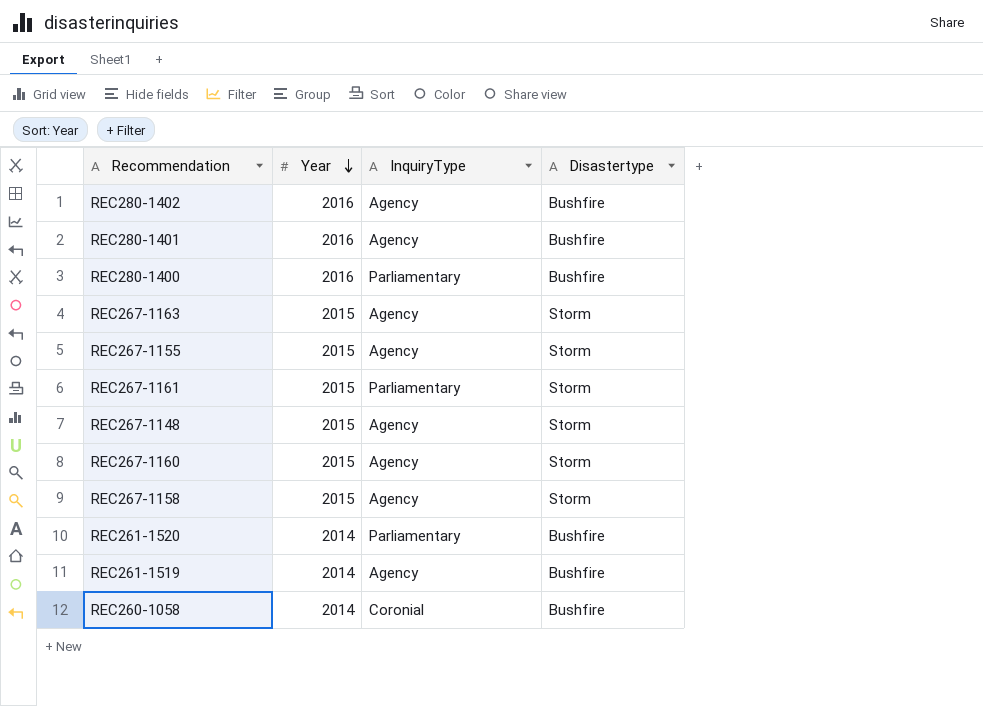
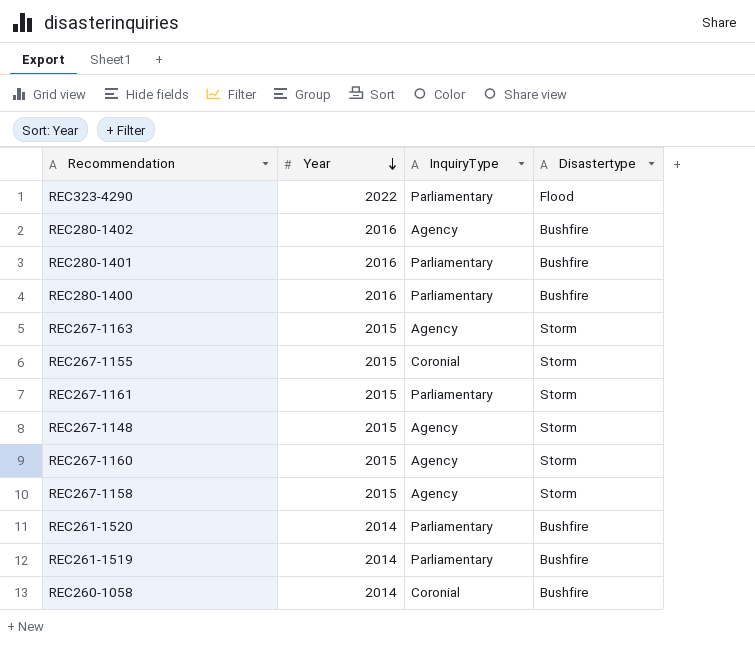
row REC323-4290: none -> 2022 | Parliamentary | Flood
REC280-1401 | InquiryType: Agency -> Parliamentary
REC267-1155 | InquiryType: Agency -> Coronial
REC261-1519 | InquiryType: Agency -> Parliamentary

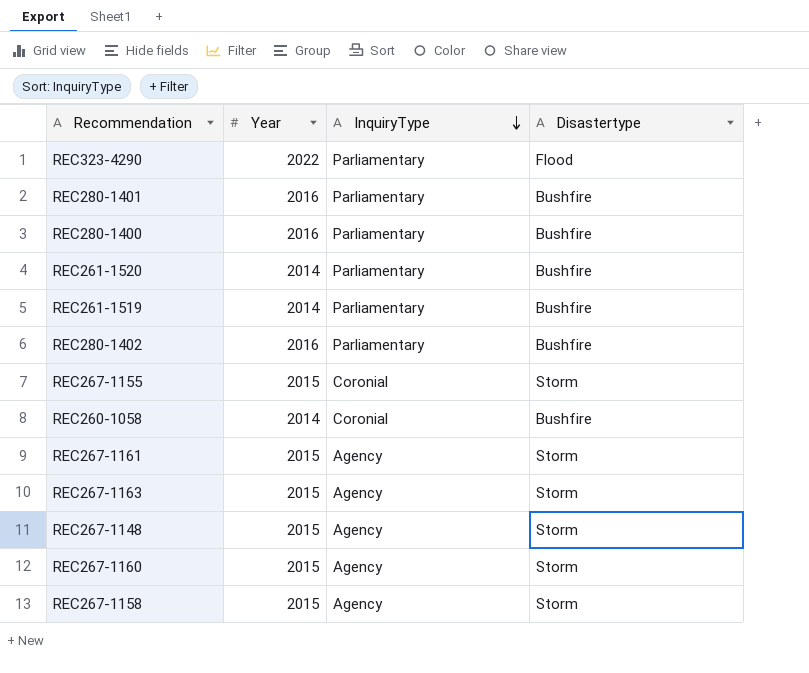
row order: Year descending -> InquiryType descending
REC280-1402 | InquiryType: Agency -> Parliamentary
REC267-1161 | InquiryType: Parliamentary -> Agency

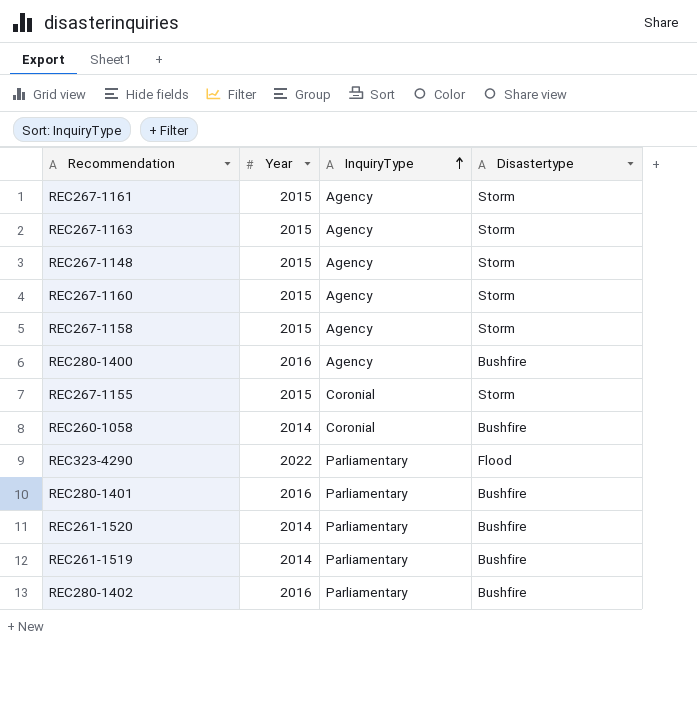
row order: InquiryType descending -> InquiryType ascending
REC280-1400 | InquiryType: Parliamentary -> Agency

